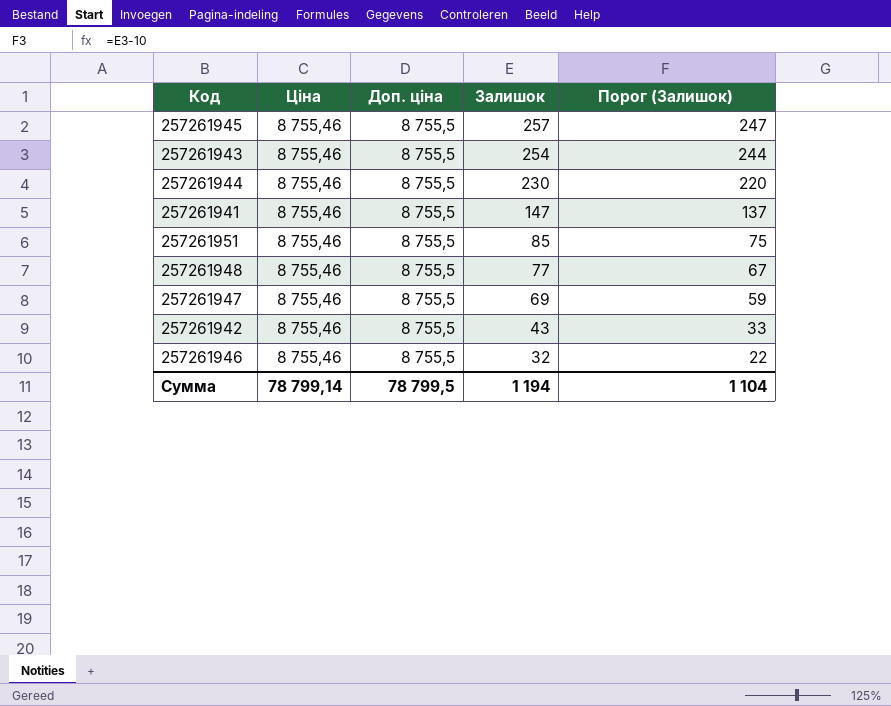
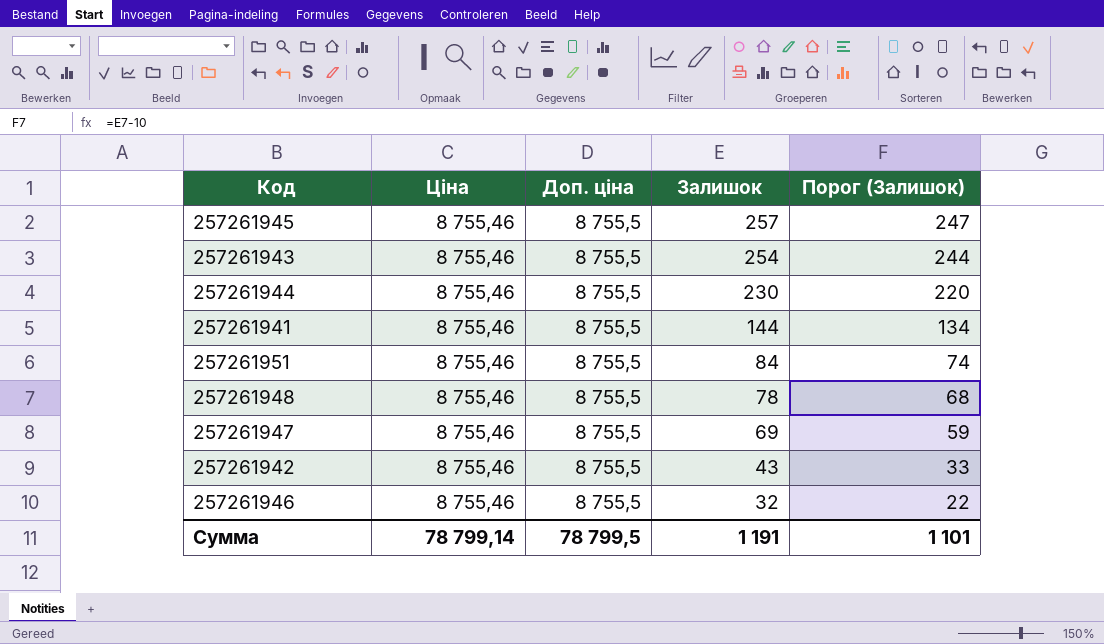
257261941 | Залишок: 147 -> 144
257261941 | Порог (Залишок): 137 -> 134
257261951 | Залишок: 85 -> 84
257261951 | Порог (Залишок): 75 -> 74
257261948 | Залишок: 77 -> 78
257261948 | Порог (Залишок): 67 -> 68
Сумма | Залишок: 1 194 -> 1 191
Сумма | Порог (Залишок): 1 104 -> 1 101

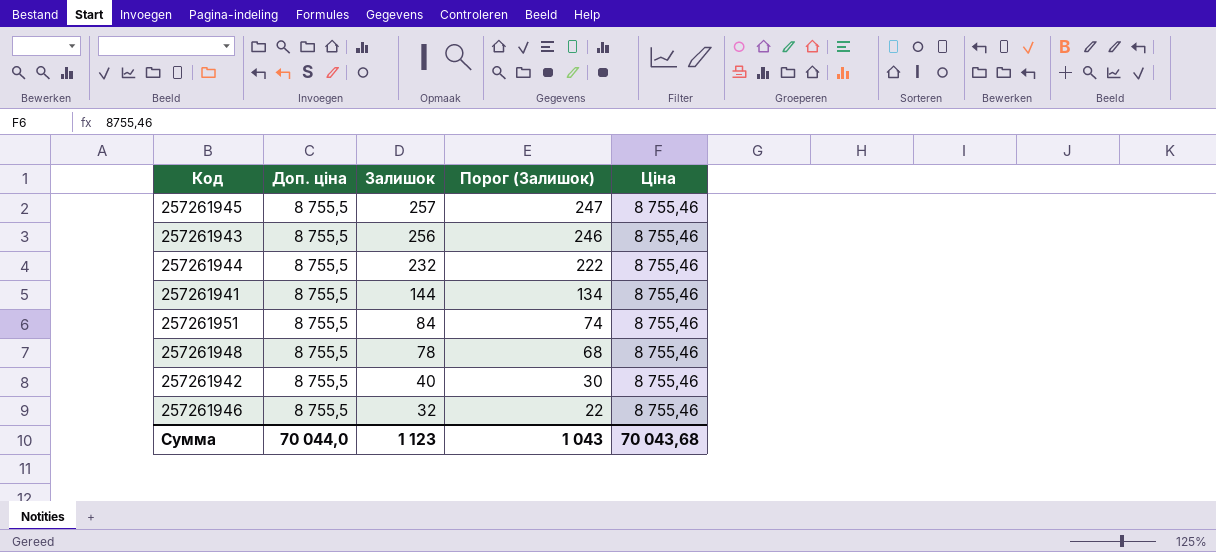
column Ціна | position: 2 -> 5
row 257261947: 8 755,46 | 8 755,5 | 69 | 59 -> none
257261943 | Залишок: 254 -> 256
257261943 | Порог (Залишок): 244 -> 246
257261944 | Залишок: 230 -> 232
257261944 | Порог (Залишок): 220 -> 222
257261942 | Залишок: 43 -> 40
257261942 | Порог (Залишок): 33 -> 30
Сумма | Доп. ціна: 78 799,5 -> 70 044,0
Сумма | Залишок: 1 191 -> 1 123
Сумма | Порог (Залишок): 1 101 -> 1 043
Сумма | Ціна: 78 799,14 -> 70 043,68

